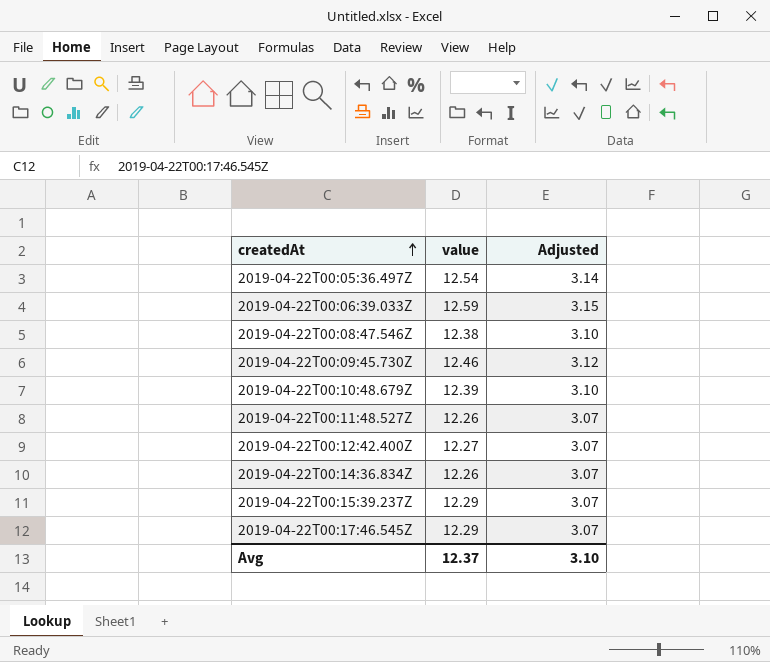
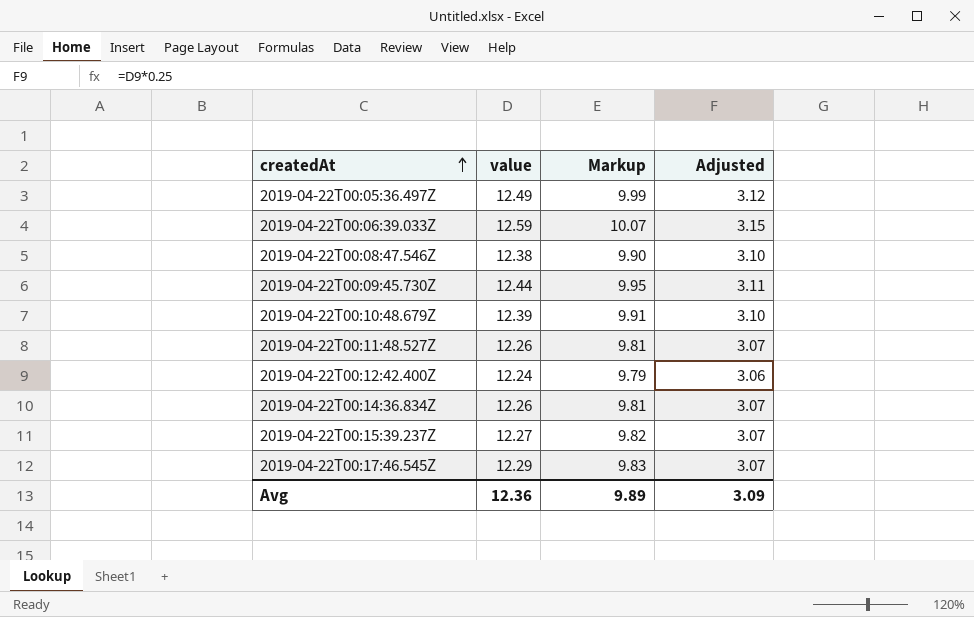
column Markup | formula: none -> [value] * 0.8
2019-04-22T00:05:36.497Z | value: 12.54 -> 12.49
2019-04-22T00:05:36.497Z | Adjusted: 3.14 -> 3.12
2019-04-22T00:09:45.730Z | value: 12.46 -> 12.44
2019-04-22T00:09:45.730Z | Adjusted: 3.12 -> 3.11
2019-04-22T00:12:42.400Z | value: 12.27 -> 12.24
2019-04-22T00:12:42.400Z | Adjusted: 3.07 -> 3.06
2019-04-22T00:15:39.237Z | value: 12.29 -> 12.27
Avg | value: 12.37 -> 12.36
Avg | Adjusted: 3.10 -> 3.09

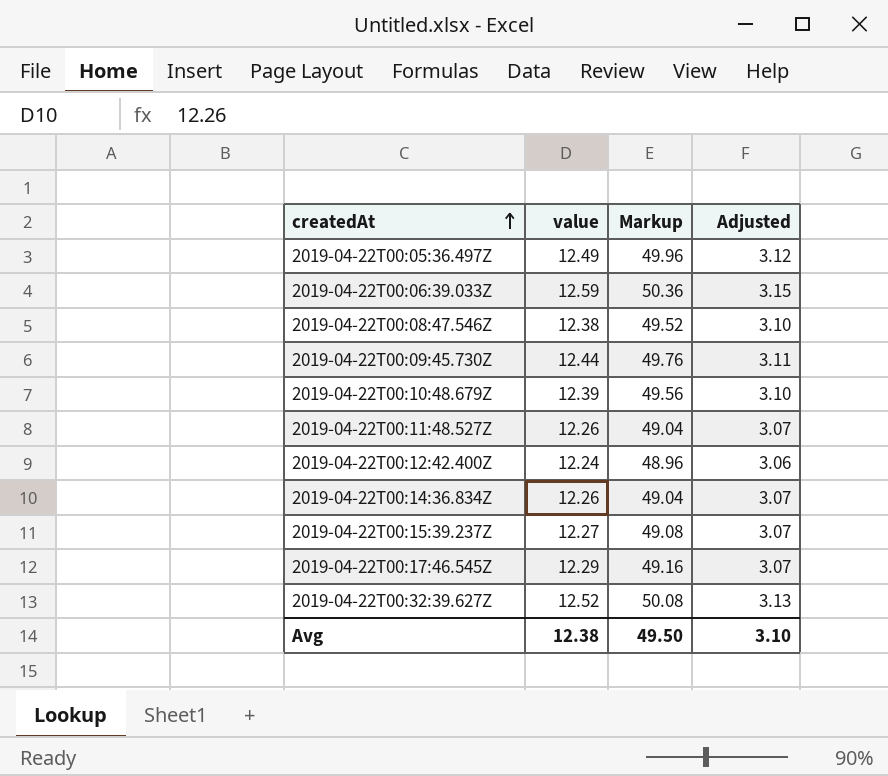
column Markup | formula: [value] * 0.8 -> [value] * 4
row 2019-04-22T00:32:39.627Z: none -> 12.52 | 50.08 | 3.13
Avg | value: 12.36 -> 12.38
Avg | Markup: 9.89 -> 49.50
Avg | Adjusted: 3.09 -> 3.10

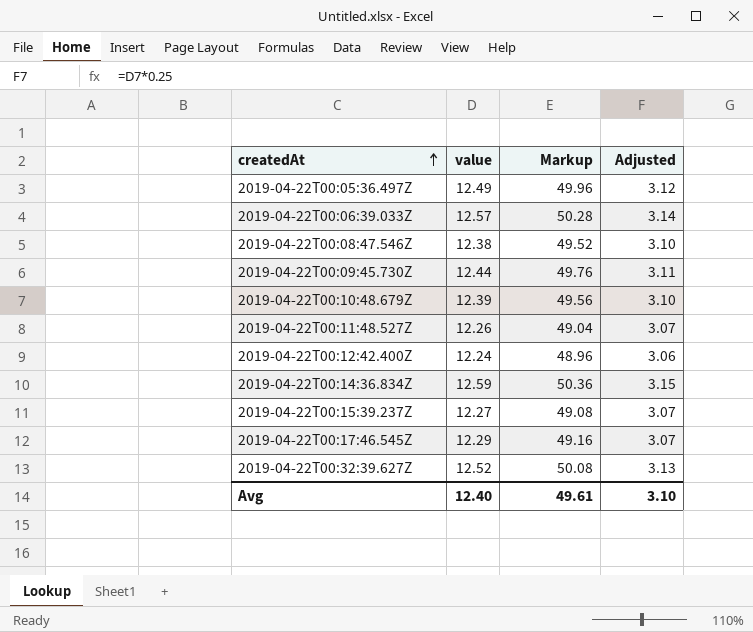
2019-04-22T00:06:39.033Z | value: 12.59 -> 12.57
2019-04-22T00:06:39.033Z | Markup: 50.36 -> 50.28
2019-04-22T00:06:39.033Z | Adjusted: 3.15 -> 3.14
2019-04-22T00:14:36.834Z | value: 12.26 -> 12.59
2019-04-22T00:14:36.834Z | Markup: 49.04 -> 50.36
2019-04-22T00:14:36.834Z | Adjusted: 3.07 -> 3.15
Avg | value: 12.38 -> 12.40
Avg | Markup: 49.50 -> 49.61

